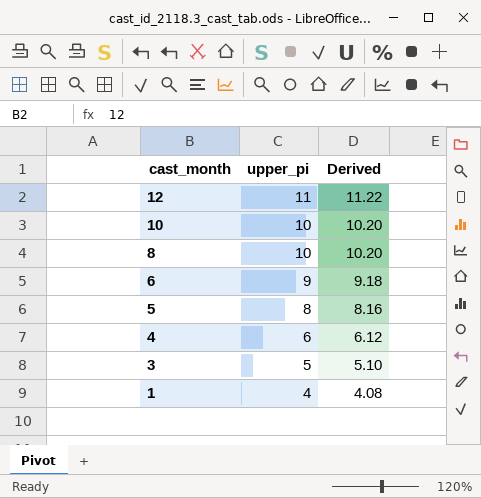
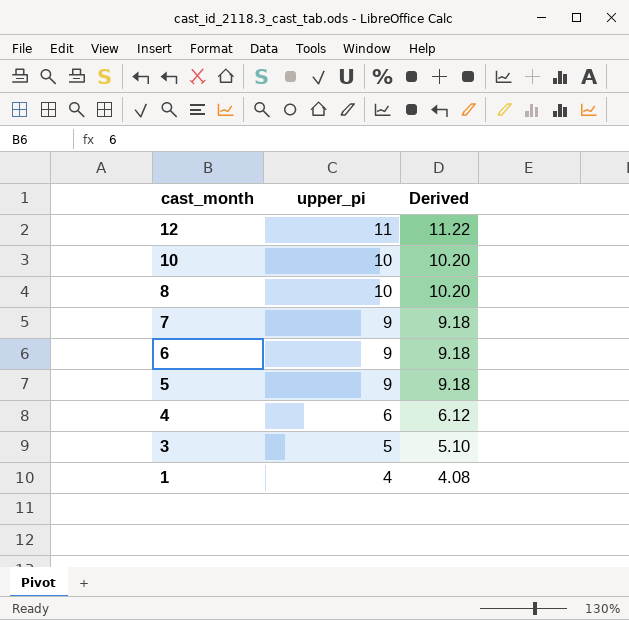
row 7: none -> 9 | 9.18
5 | upper_pi: 8 -> 9
5 | Derived: 8.16 -> 9.18

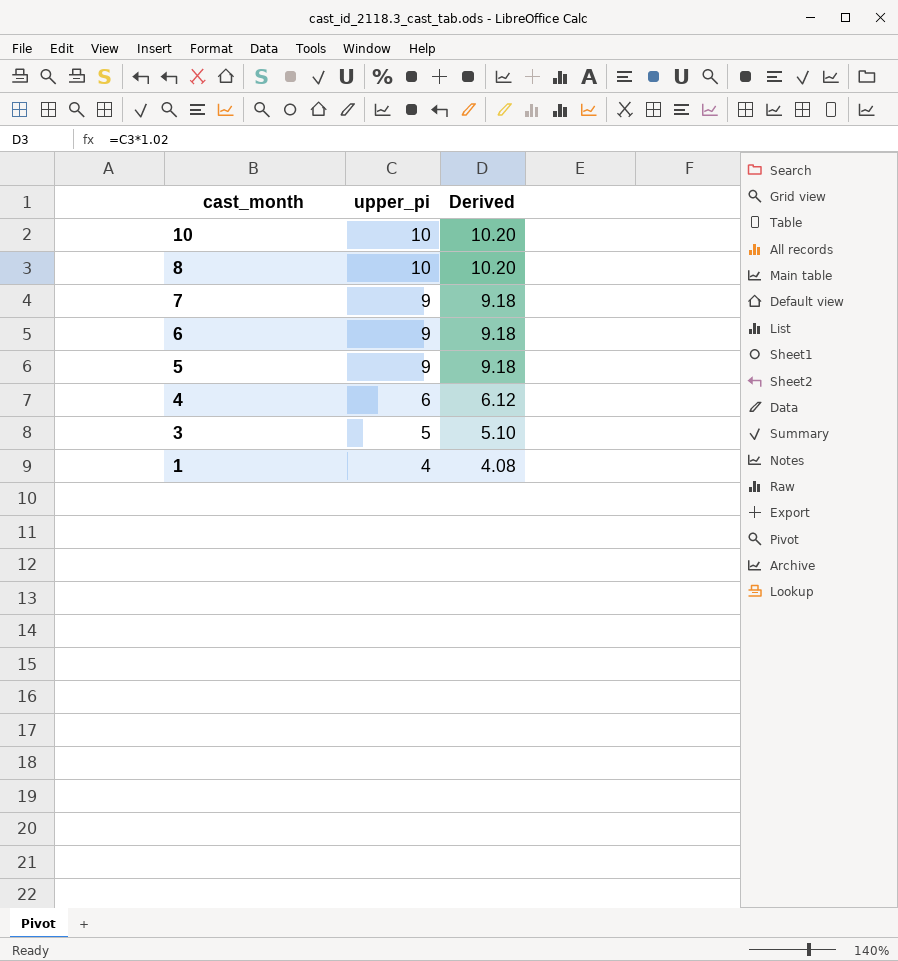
row 12: 11 | 11.22 -> none

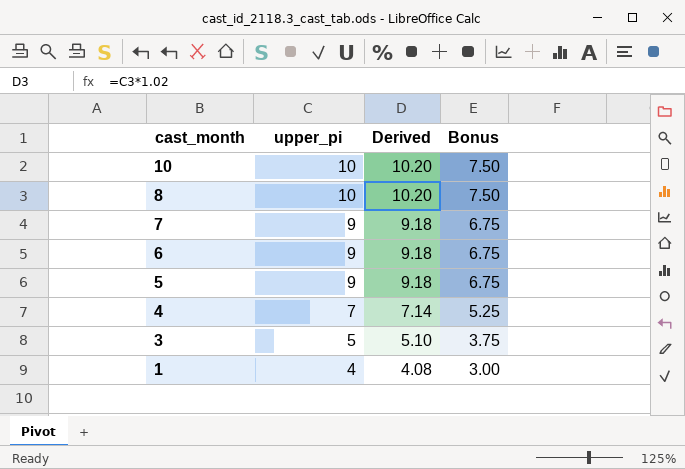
column Bonus | formula: none -> [upper_pi] * 0.75
4 | upper_pi: 6 -> 7
4 | Derived: 6.12 -> 7.14

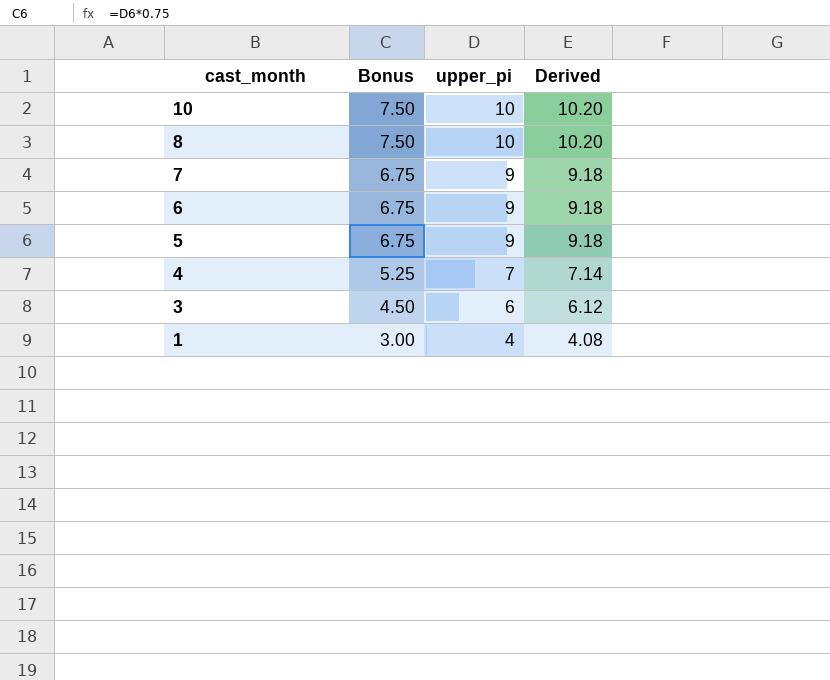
column Bonus | position: 4 -> 2
3 | Bonus: 3.75 -> 4.50
3 | upper_pi: 5 -> 6
3 | Derived: 5.10 -> 6.12

